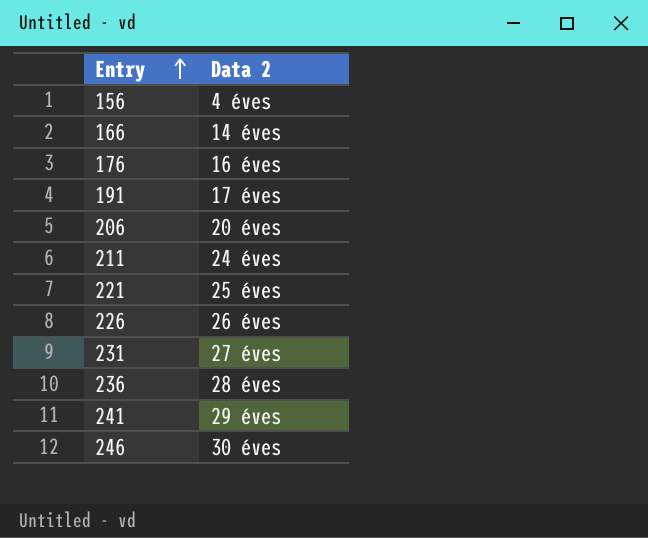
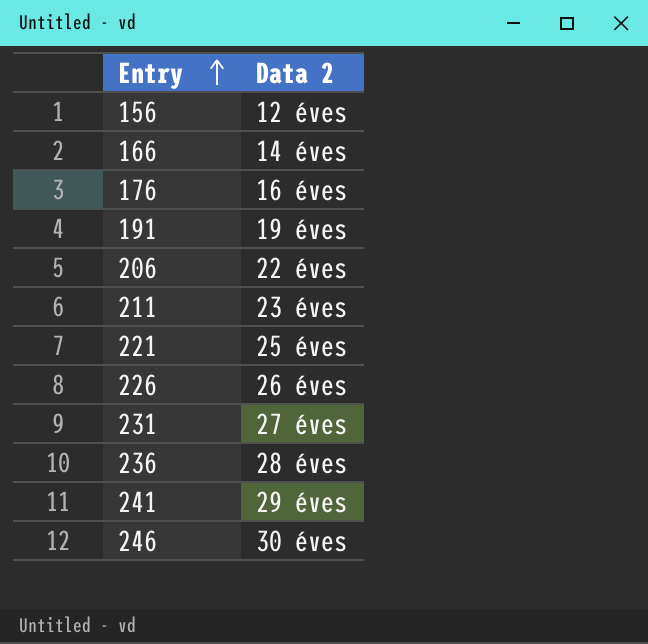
156 | Data 2: 4 éves -> 12 éves
191 | Data 2: 17 éves -> 19 éves
206 | Data 2: 20 éves -> 22 éves
211 | Data 2: 24 éves -> 23 éves

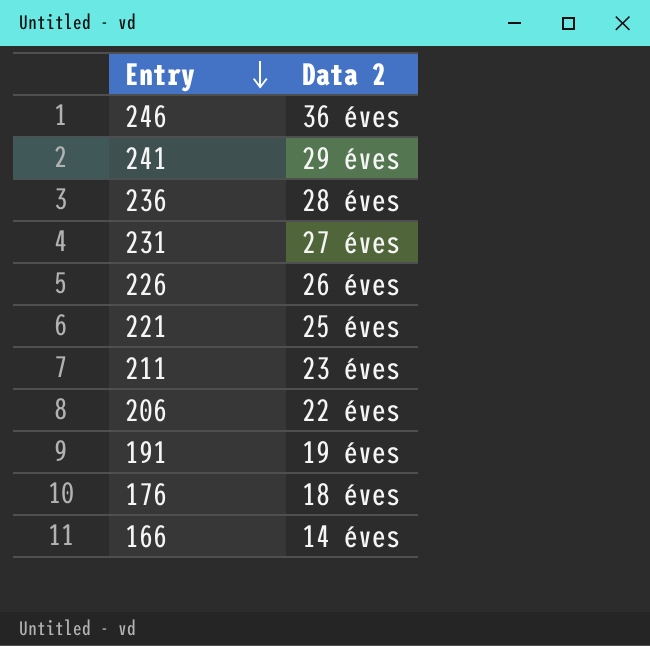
row order: Entry ascending -> Entry descending
row 156: 12 éves -> none
246 | Data 2: 30 éves -> 36 éves
176 | Data 2: 16 éves -> 18 éves

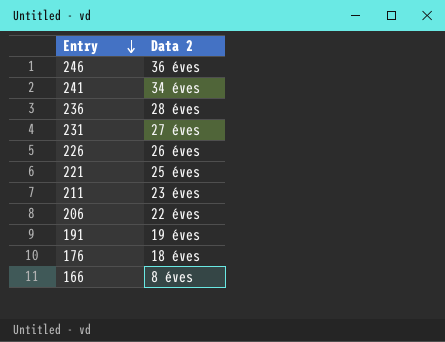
241 | Data 2: 29 éves -> 34 éves
166 | Data 2: 14 éves -> 8 éves

